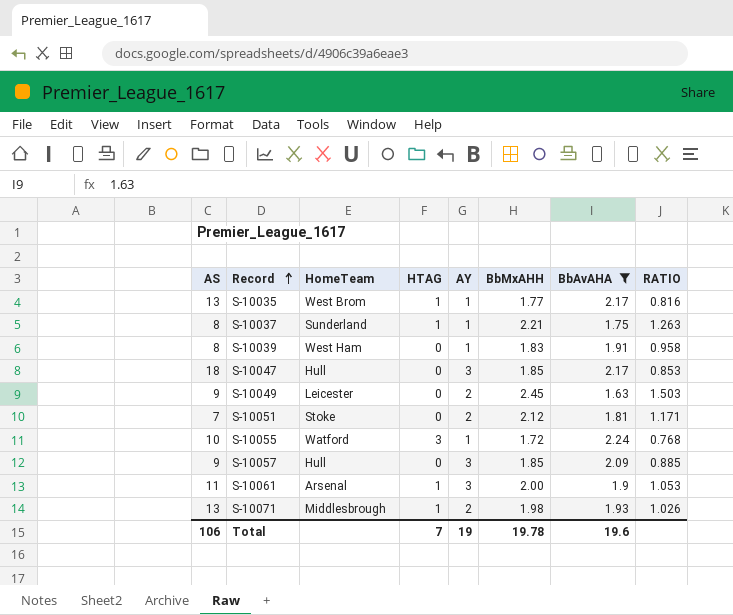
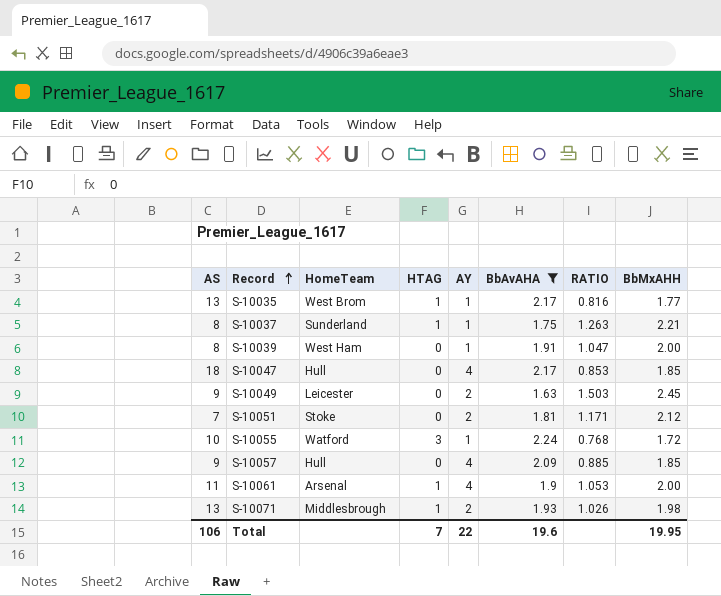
column BbMxAHH | position: 6 -> 8
S-10039 | RATIO: 0.958 -> 1.047
S-10039 | BbMxAHH: 1.83 -> 2.00
S-10047 | AY: 3 -> 4
S-10057 | AY: 3 -> 4
S-10061 | AY: 3 -> 4
Total | AY: 19 -> 22
Total | BbMxAHH: 19.78 -> 19.95

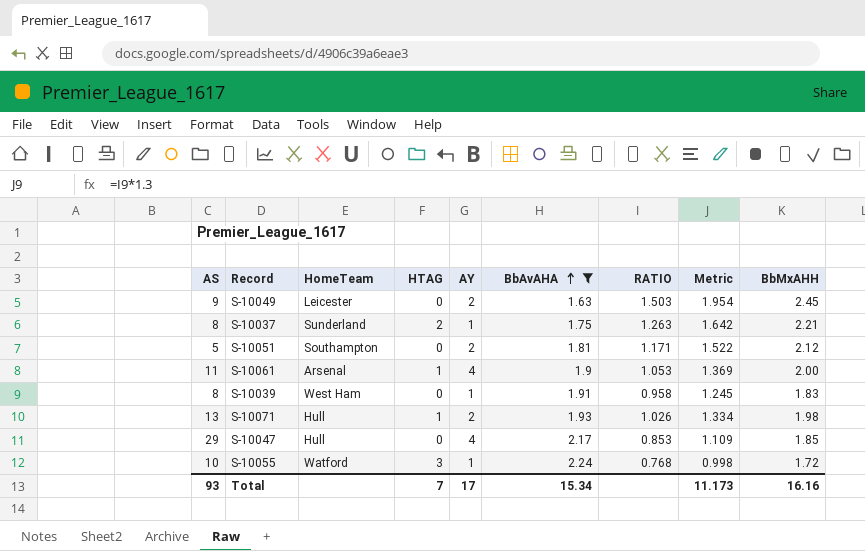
row order: Record ascending -> BbAvAHA ascending
column Metric | formula: none -> [RATIO] * 1.3
row S-10035: 13 | West Brom | 1 | 1 | 2.17 | 0.816 | 1.77 -> none
row S-10057: 9 | Hull | 0 | 4 | 2.09 | 0.885 | 1.85 -> none
S-10037 | HTAG: 1 -> 2
S-10051 | AS: 7 -> 5
S-10051 | HomeTeam: Stoke -> Southampton
S-10039 | RATIO: 1.047 -> 0.958
S-10039 | BbMxAHH: 2.00 -> 1.83
S-10071 | HomeTeam: Middlesbrough -> Hull
S-10047 | AS: 18 -> 29
Total | AS: 106 -> 93
Total | AY: 22 -> 17
Total | BbAvAHA: 19.6 -> 15.34
Total | BbMxAHH: 19.95 -> 16.16

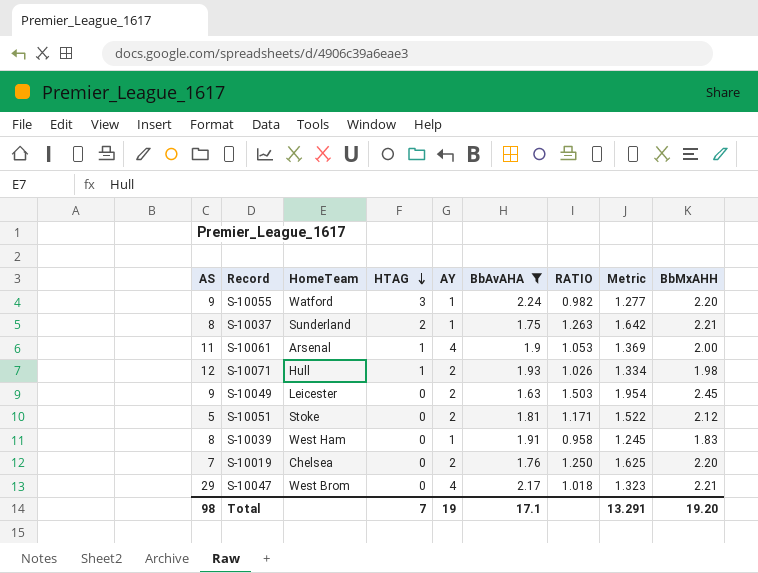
row order: BbAvAHA ascending -> HTAG descending
S-10055 | AS: 10 -> 9
S-10055 | RATIO: 0.768 -> 0.982
S-10055 | Metric: 0.998 -> 1.277
S-10055 | BbMxAHH: 1.72 -> 2.20
S-10071 | AS: 13 -> 12
S-10051 | HomeTeam: Southampton -> Stoke
row S-10019: none -> 7 | Chelsea | 0 | 2 | 1.76 | 1.250 | 1.625 | 2.20
S-10047 | HomeTeam: Hull -> West Brom
S-10047 | RATIO: 0.853 -> 1.018
S-10047 | Metric: 1.109 -> 1.323
S-10047 | BbMxAHH: 1.85 -> 2.21
Total | AS: 93 -> 98
Total | AY: 17 -> 19
Total | BbAvAHA: 15.34 -> 17.1
Total | Metric: 11.173 -> 13.291
Total | BbMxAHH: 16.16 -> 19.20

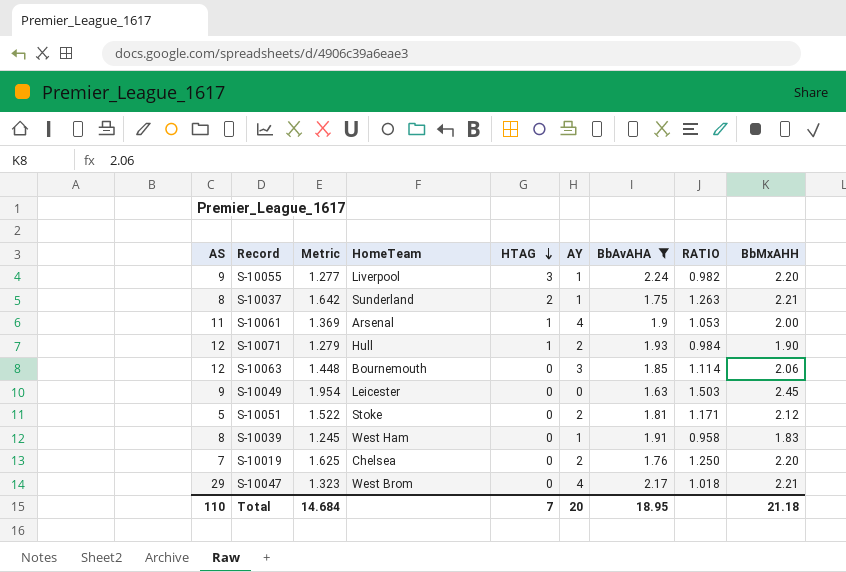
column Metric | position: 8 -> 3
S-10055 | HomeTeam: Watford -> Liverpool
S-10071 | Metric: 1.334 -> 1.279
S-10071 | RATIO: 1.026 -> 0.984
S-10071 | BbMxAHH: 1.98 -> 1.90
row S-10063: none -> 12 | 1.448 | Bournemouth | 0 | 3 | 1.85 | 1.114 | 2.06
S-10049 | AY: 2 -> 0
Total | AS: 98 -> 110
Total | Metric: 13.291 -> 14.684
Total | AY: 19 -> 20
Total | BbAvAHA: 17.1 -> 18.95
Total | BbMxAHH: 19.20 -> 21.18

